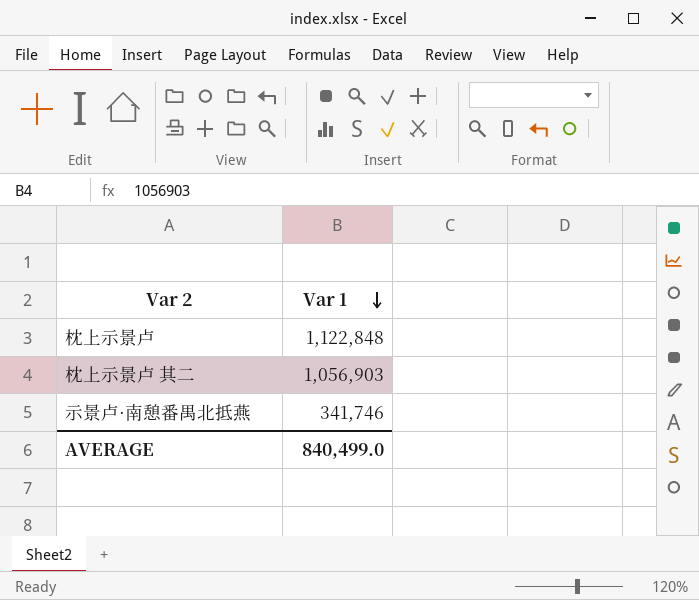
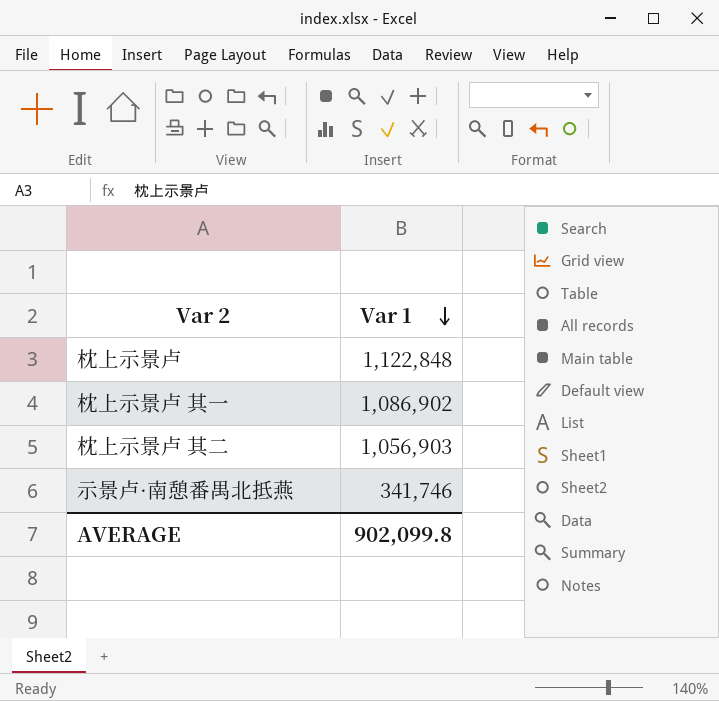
row 枕上示景卢 其一: none -> 1,086,902
AVERAGE | Var 1: 840,499.0 -> 902,099.8

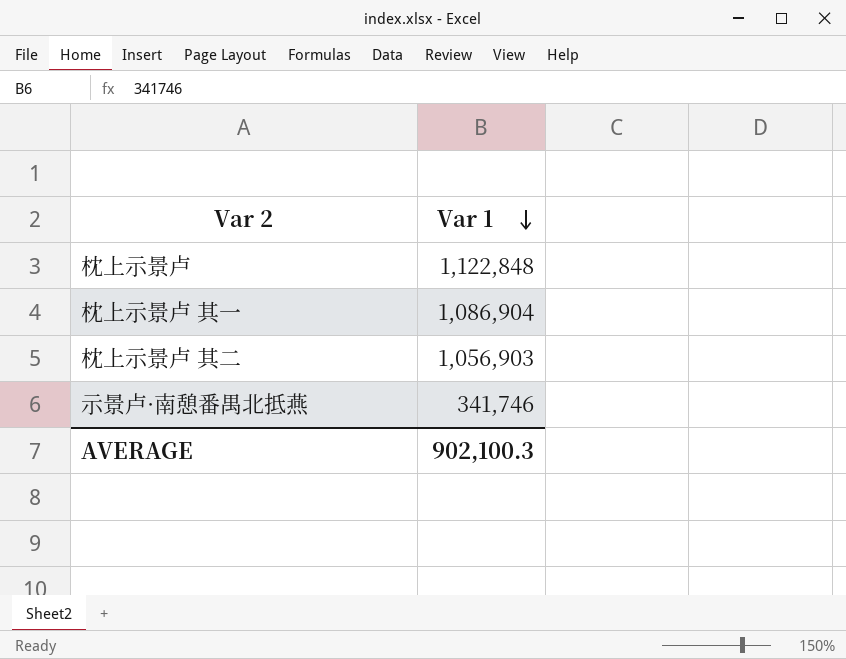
枕上示景卢 其一 | Var 1: 1,086,902 -> 1,086,904
AVERAGE | Var 1: 902,099.8 -> 902,100.3

